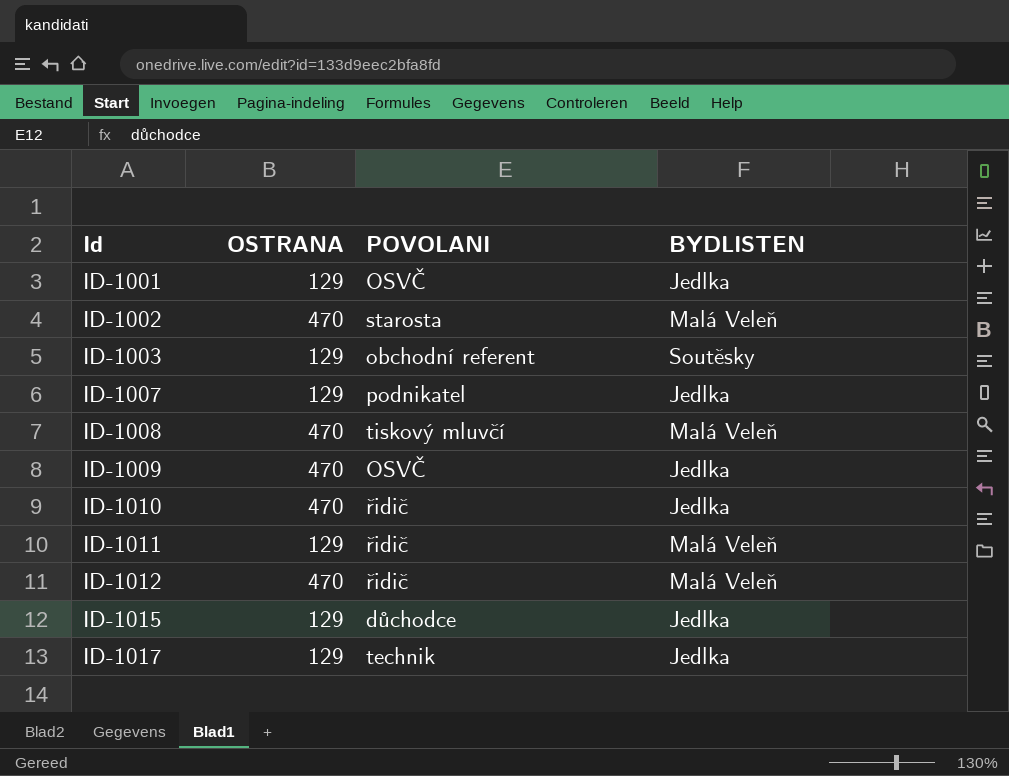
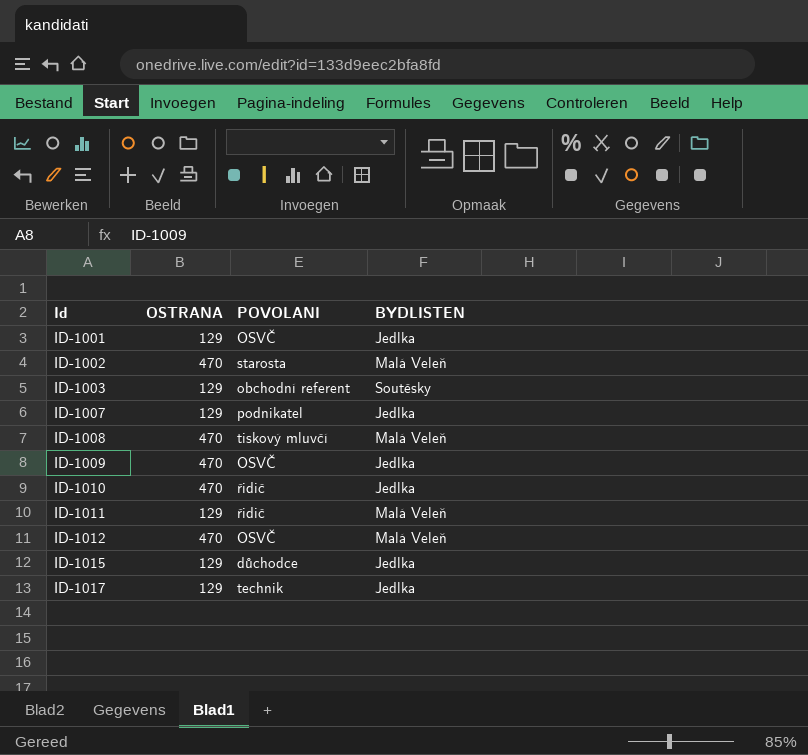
ID-1012 | POVOLANI: řidič -> OSVČ

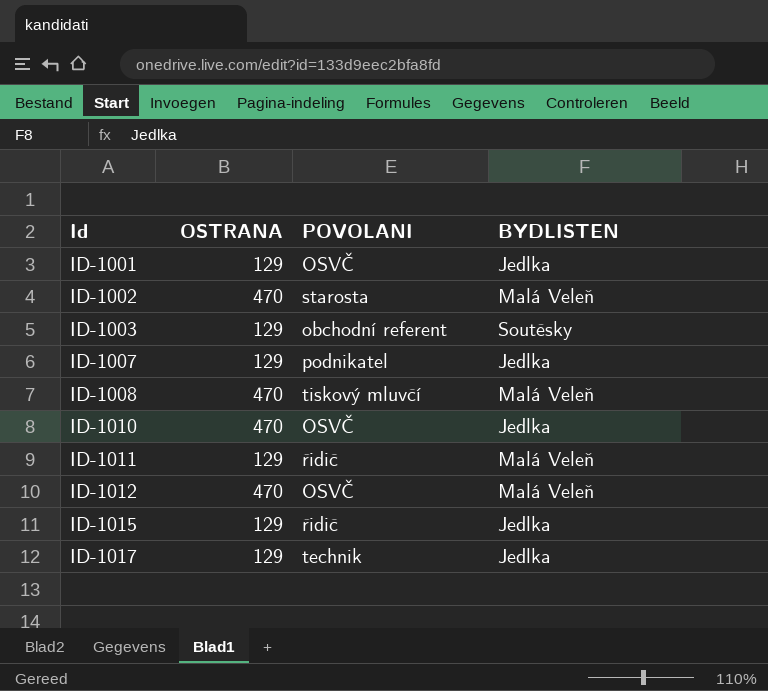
row ID-1009: 470 | OSVČ | Jedlka -> none
ID-1010 | POVOLANI: řidič -> OSVČ
ID-1015 | POVOLANI: důchodce -> řidič

